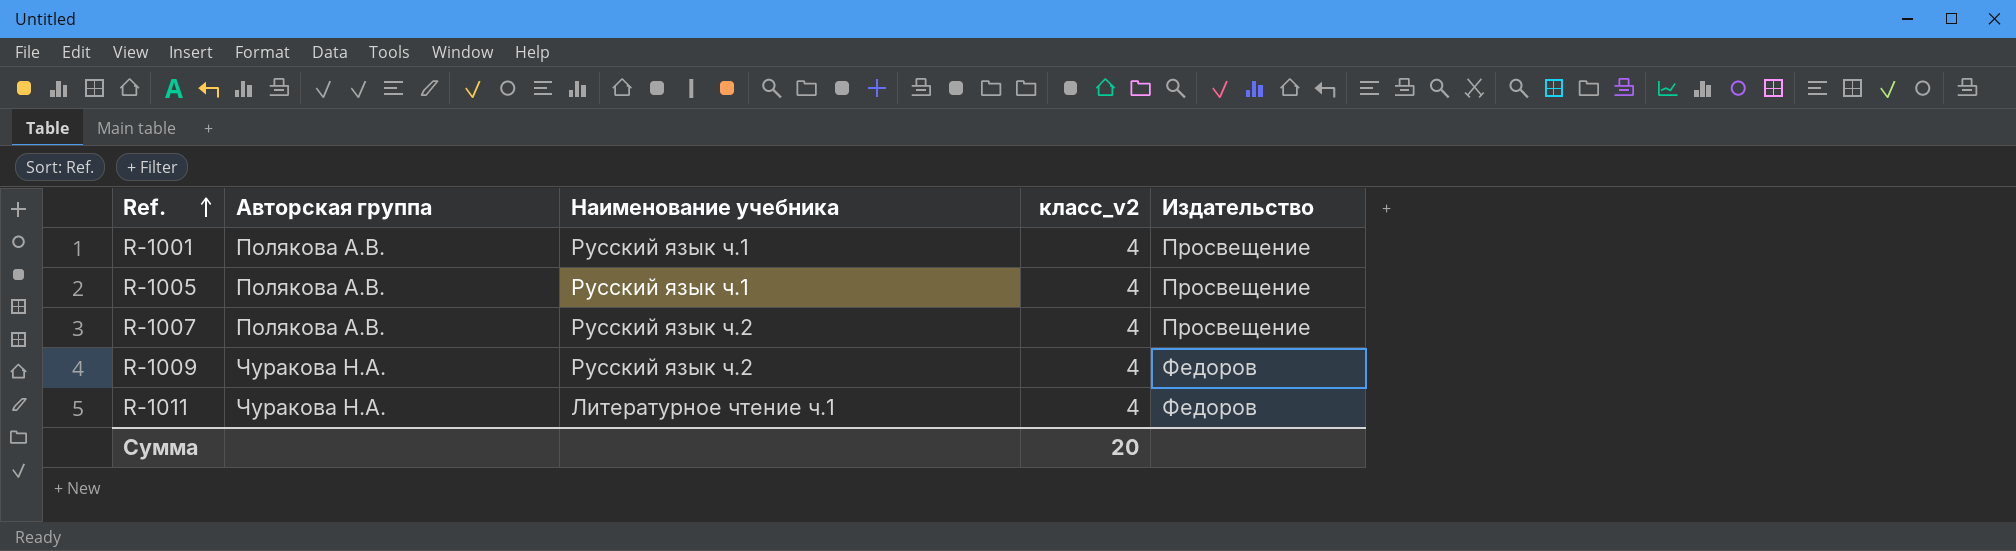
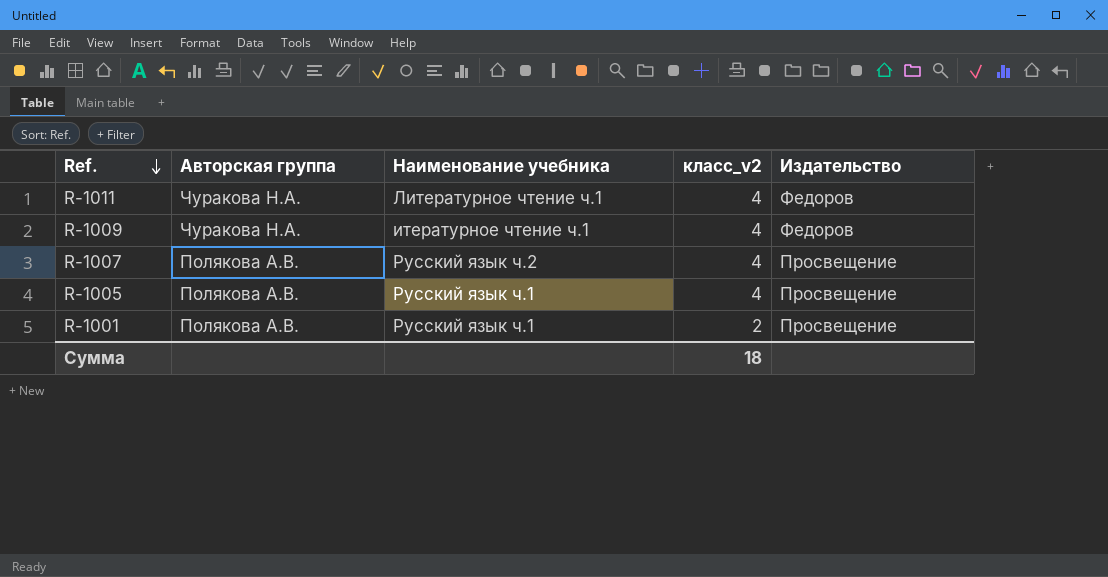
row order: Ref. ascending -> Ref. descending
R-1009 | Наименование учебника: Русский язык ч.2 -> итературное чтение ч.1
R-1001 | класс_v2: 4 -> 2
Сумма | класс_v2: 20 -> 18

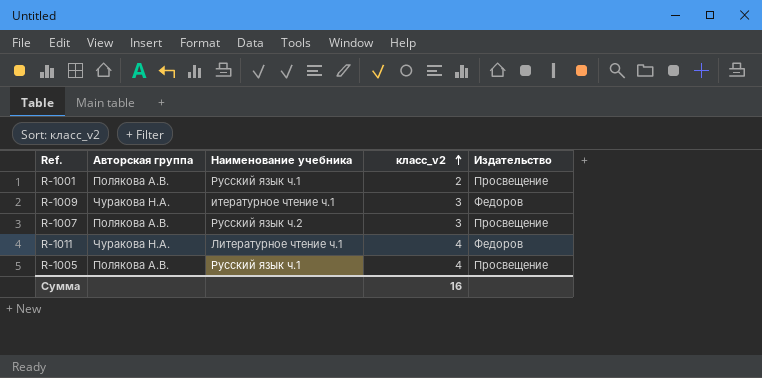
row order: Ref. descending -> класс_v2 ascending
R-1009 | класс_v2: 4 -> 3
R-1007 | класс_v2: 4 -> 3
Сумма | класс_v2: 18 -> 16

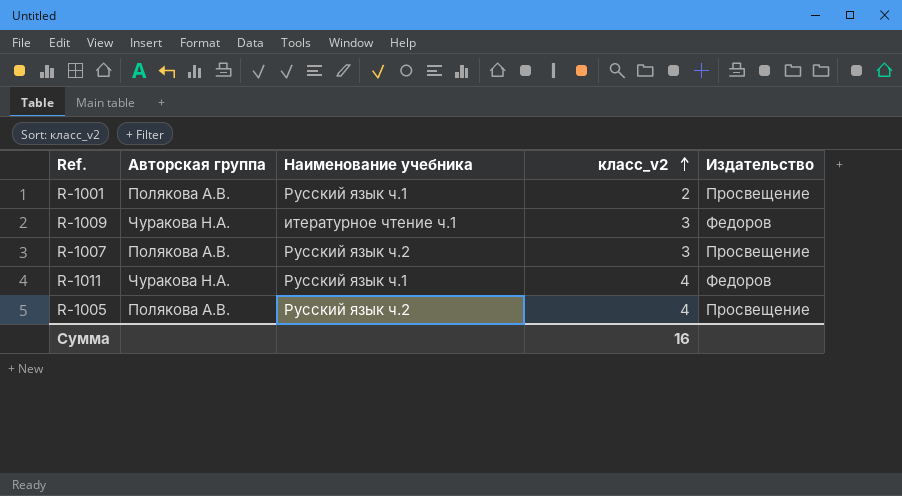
R-1011 | Наименование учебника: Литературное чтение ч.1 -> Русский язык ч.1
R-1005 | Наименование учебника: Русский язык ч.1 -> Русский язык ч.2

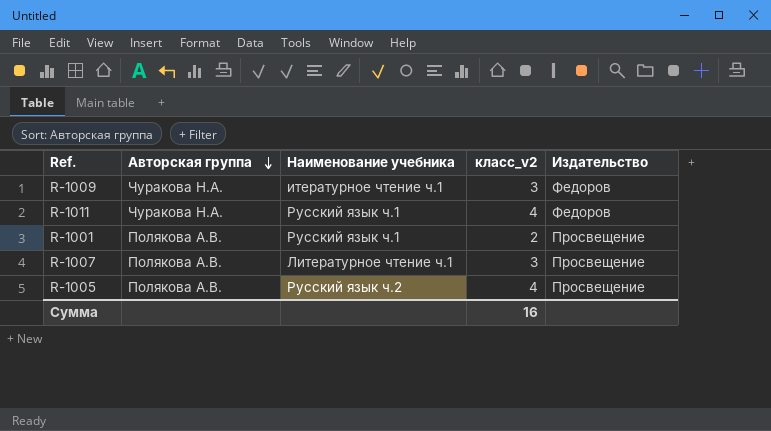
row order: класс_v2 ascending -> Авторская группа descending
R-1007 | Наименование учебника: Русский язык ч.2 -> Литературное чтение ч.1

